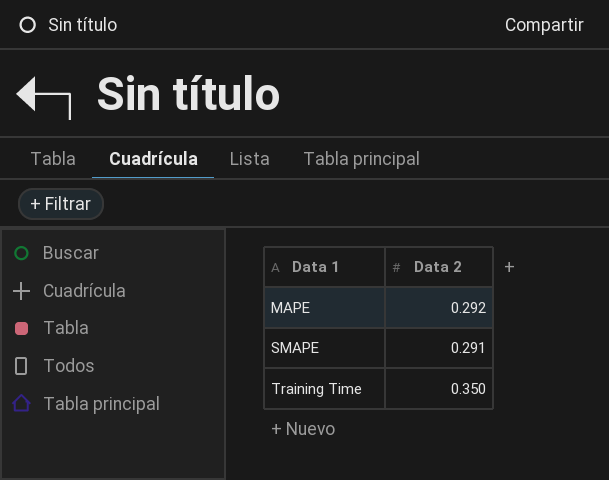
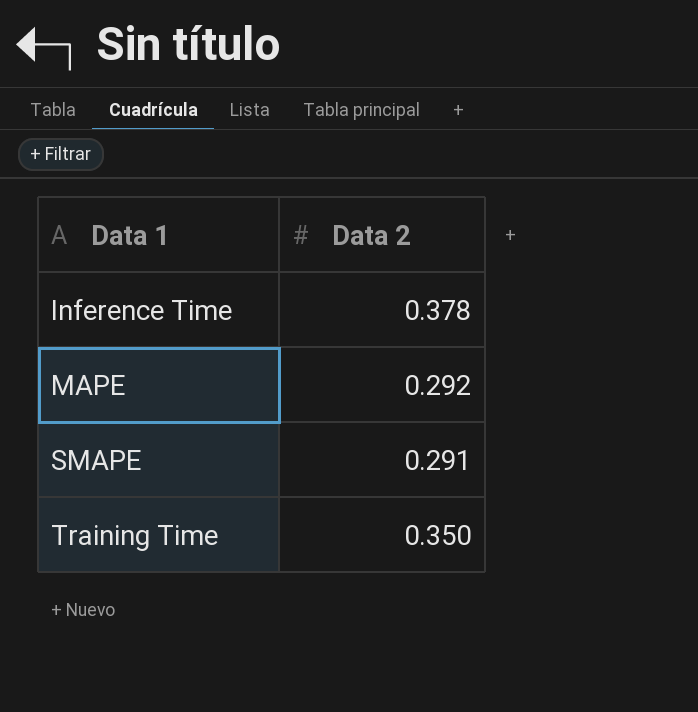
row Inference Time: none -> 0.378

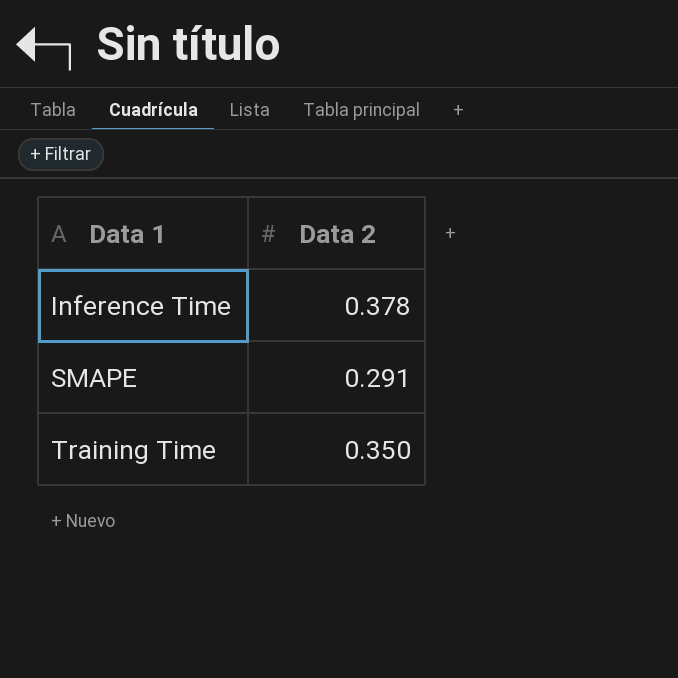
row MAPE: 0.292 -> none

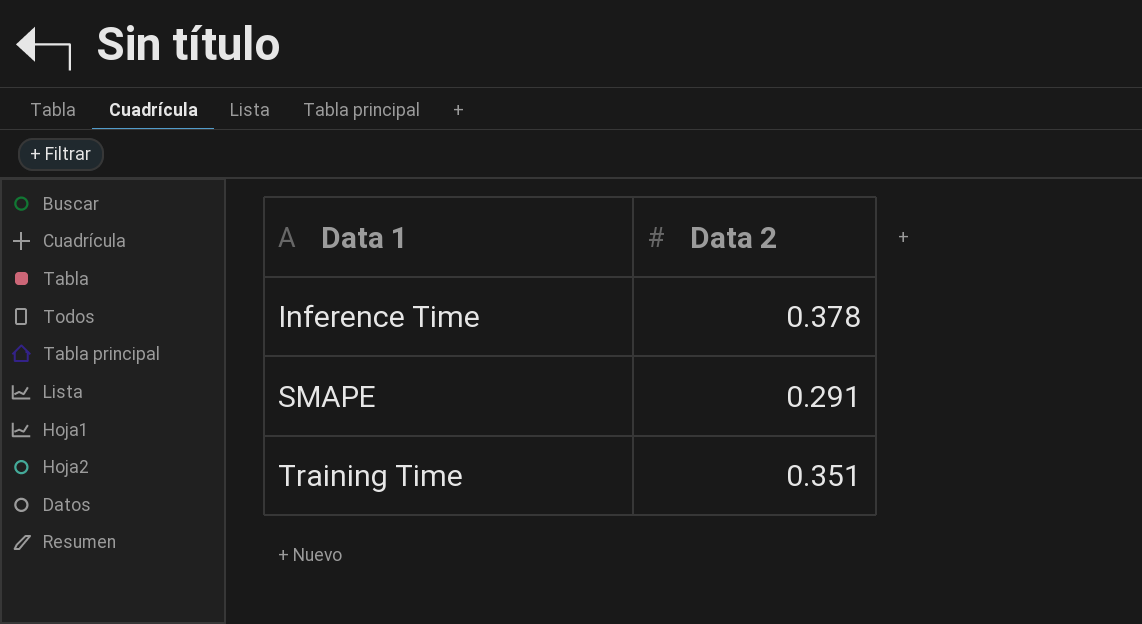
Training Time | Data 2: 0.350 -> 0.351

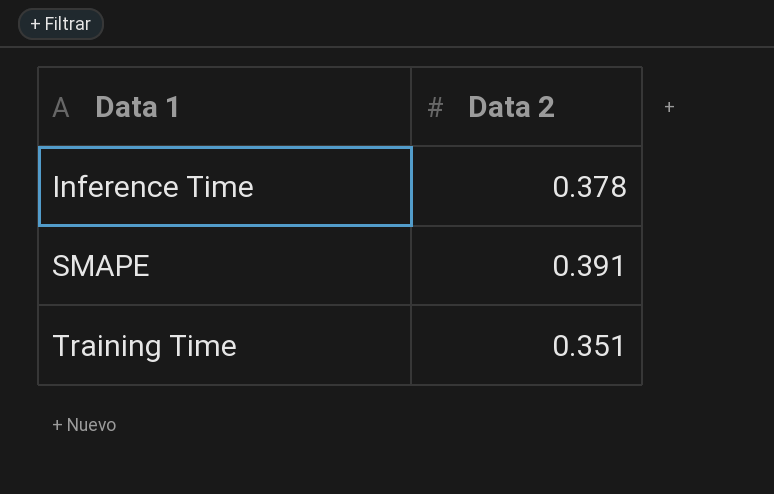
SMAPE | Data 2: 0.291 -> 0.391

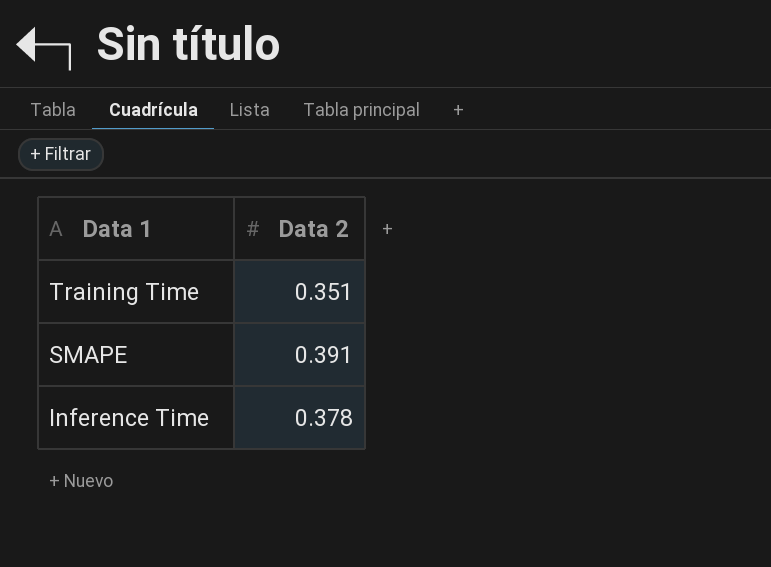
row order: Data 1 ascending -> Data 1 descending

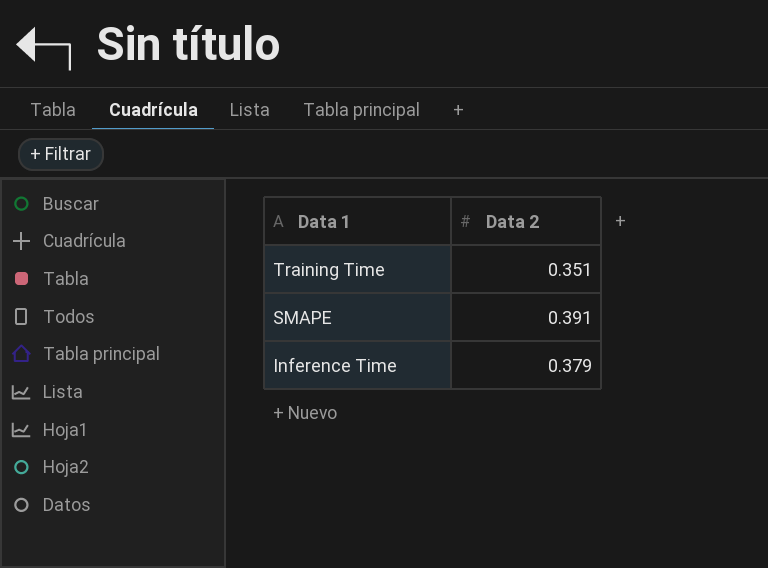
Inference Time | Data 2: 0.378 -> 0.379

